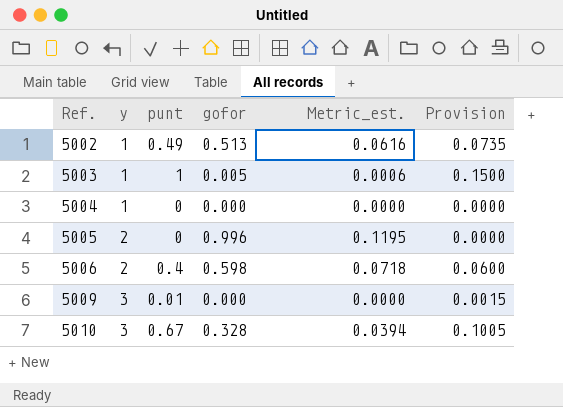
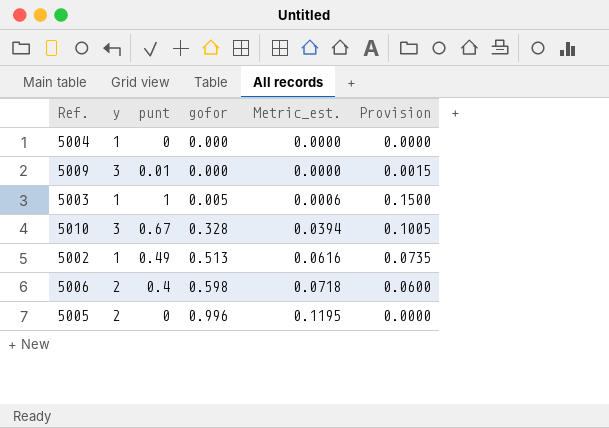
row order: Ref. ascending -> gofor ascending

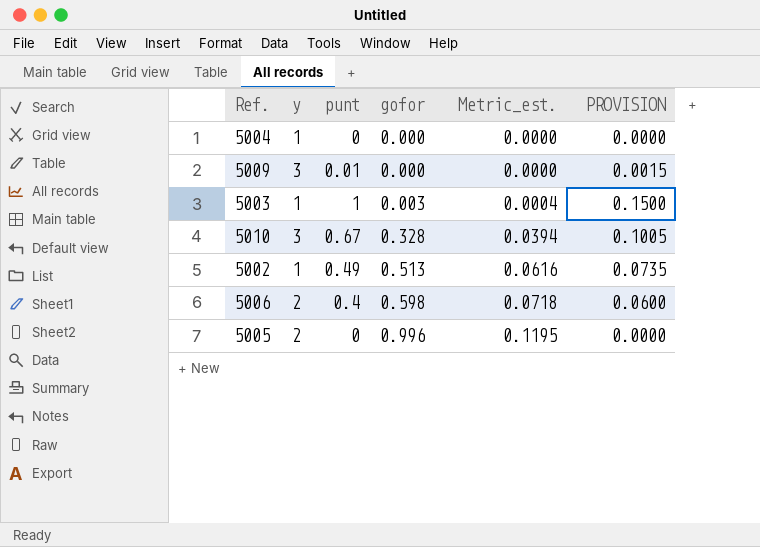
column name: Provision -> PROVISION
5003 | gofor: 0.005 -> 0.003
5003 | Metric_est.: 0.0006 -> 0.0004

